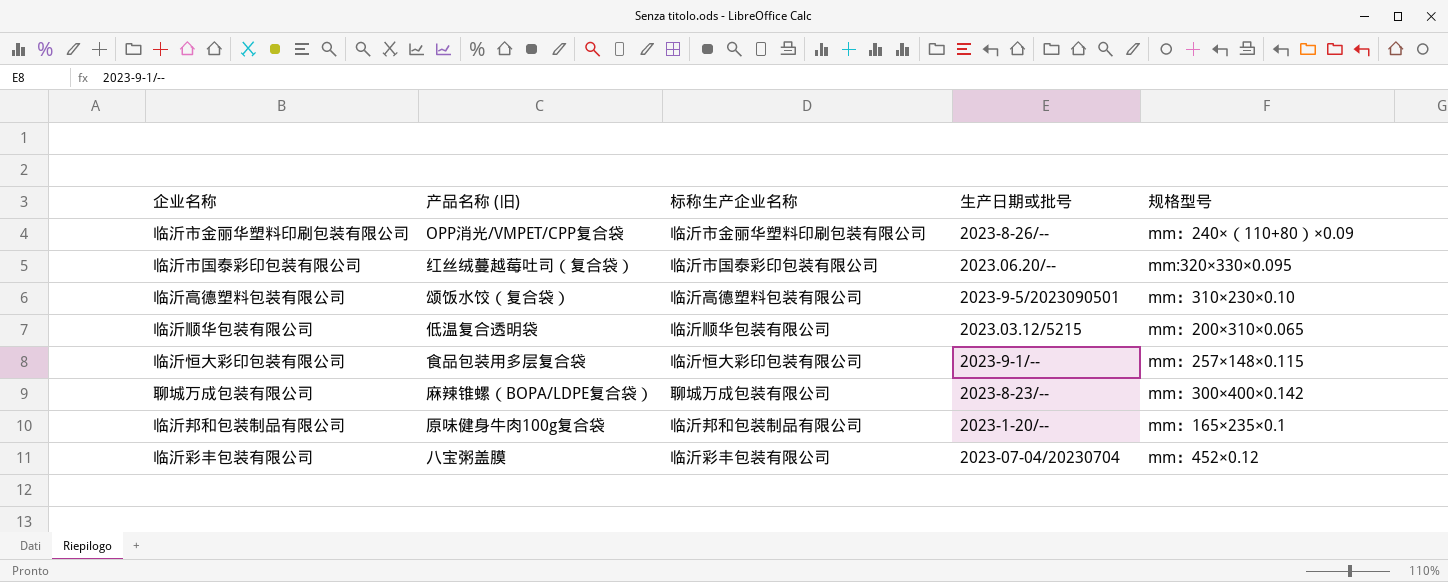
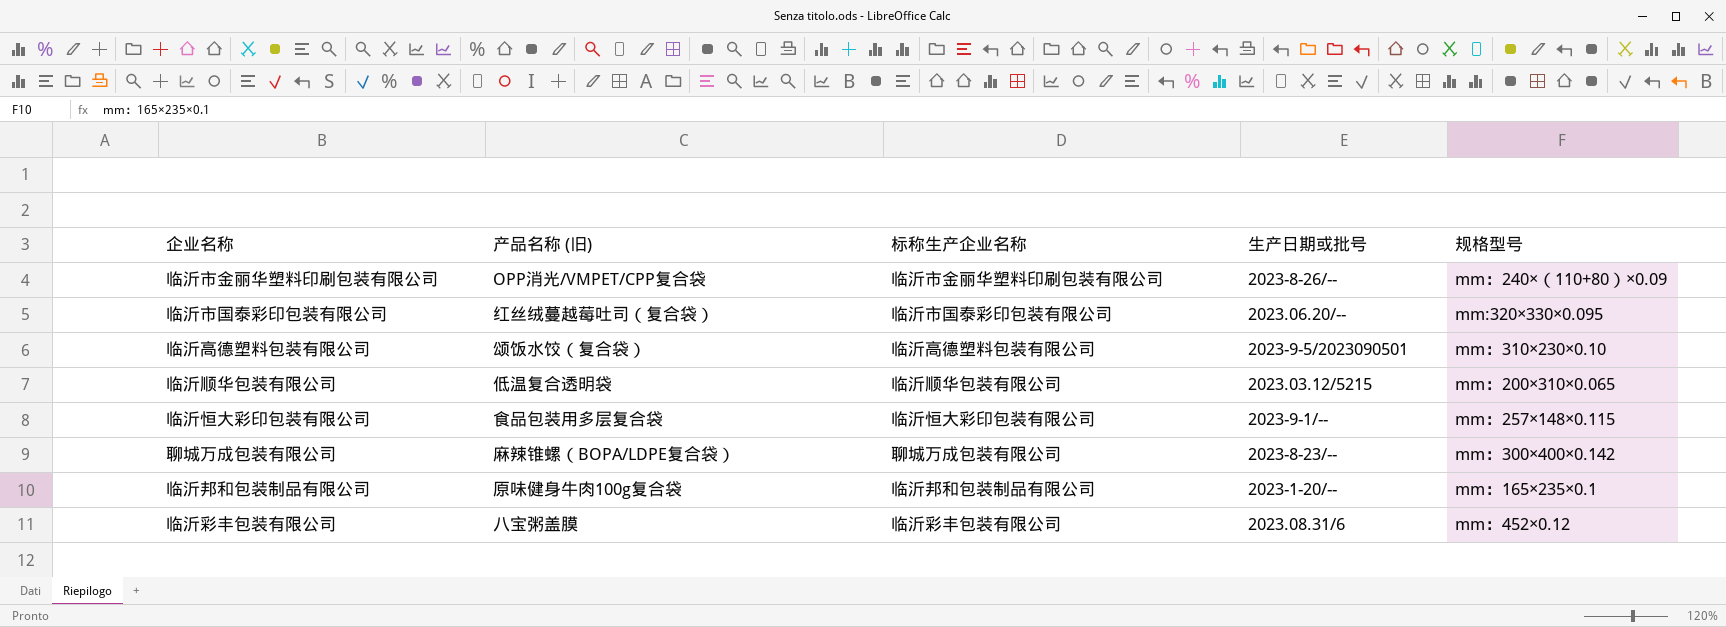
临沂彩丰包装有限公司 | 生产日期或批号: 2023-07-04/20230704 -> 2023.08.31/6

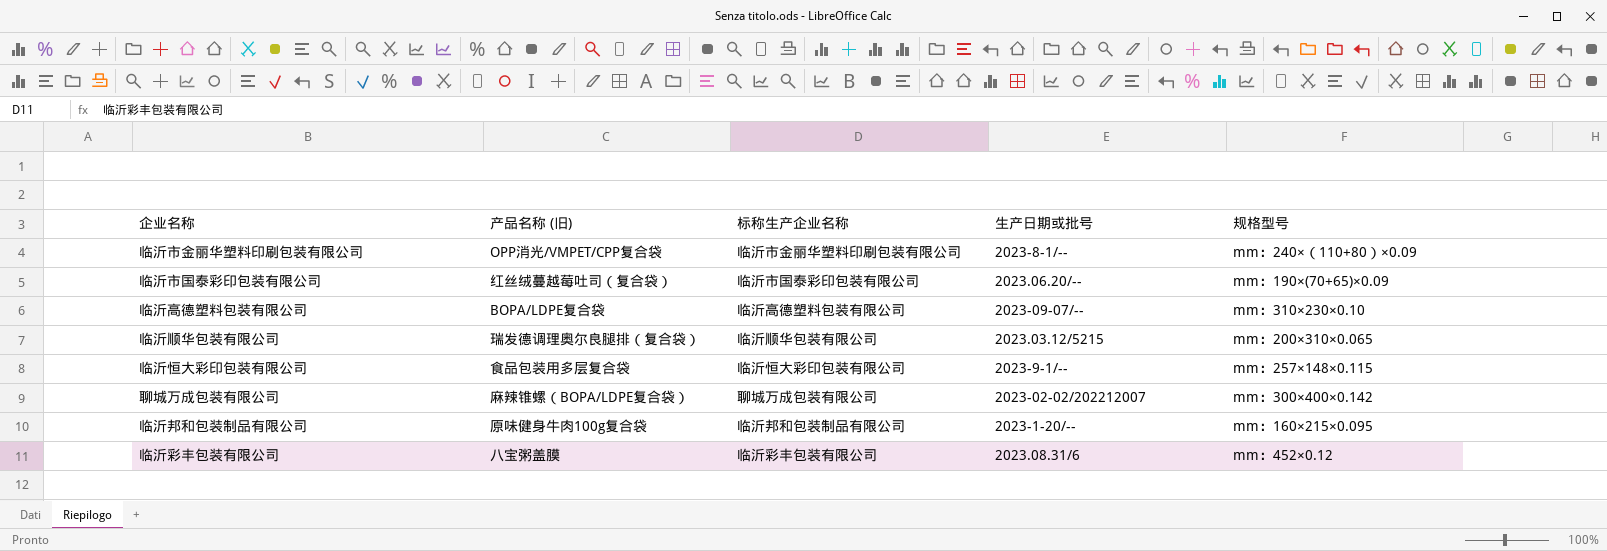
临沂市金丽华塑料印刷包装有限公司 | 生产日期或批号: 2023-8-26/-- -> 2023-8-1/--
临沂市国泰彩印包装有限公司 | 规格型号: mm:320×330×0.095 -> mm：190×(70+65)×0.09
临沂高德塑料包装有限公司 | 产品名称 (旧): 颂饭水饺（复合袋） -> BOPA/LDPE复合袋
临沂高德塑料包装有限公司 | 生产日期或批号: 2023-9-5/2023090501 -> 2023-09-07/--
临沂顺华包装有限公司 | 产品名称 (旧): 低温复合透明袋 -> 瑞发德调理奥尔良腿排（复合袋）
聊城万成包装有限公司 | 生产日期或批号: 2023-8-23/-- -> 2023-02-02/202212007
临沂邦和包装制品有限公司 | 规格型号: mm：165×235×0.1 -> mm：160×215×0.095

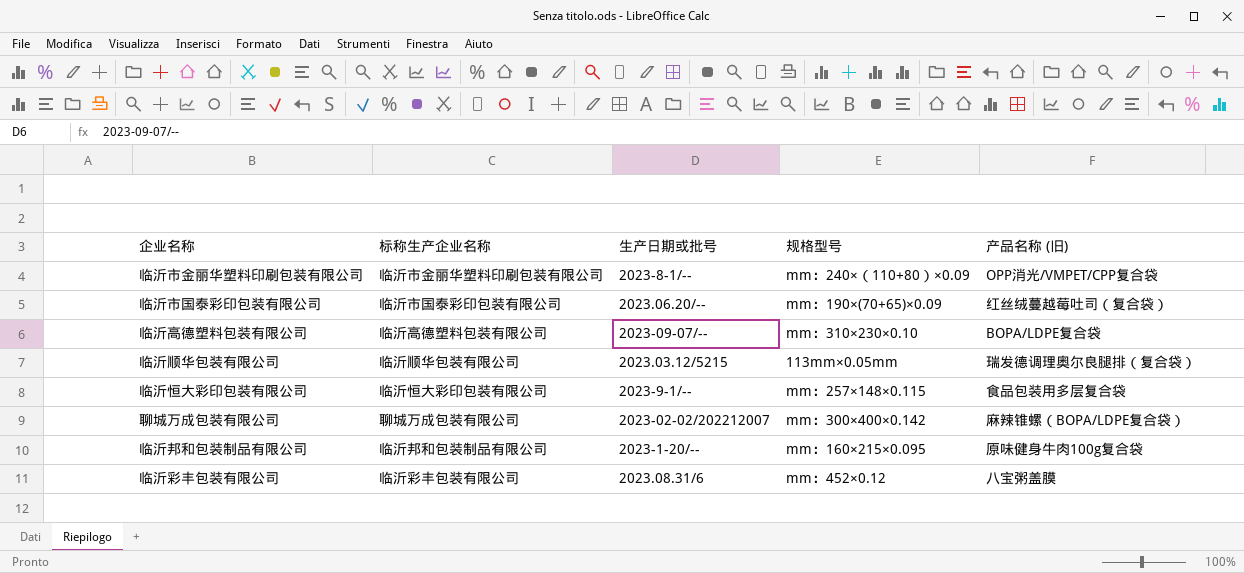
column 产品名称 (旧) | position: 2 -> 5
临沂顺华包装有限公司 | 规格型号: mm：200×310×0.065 -> 113mm×0.05mm

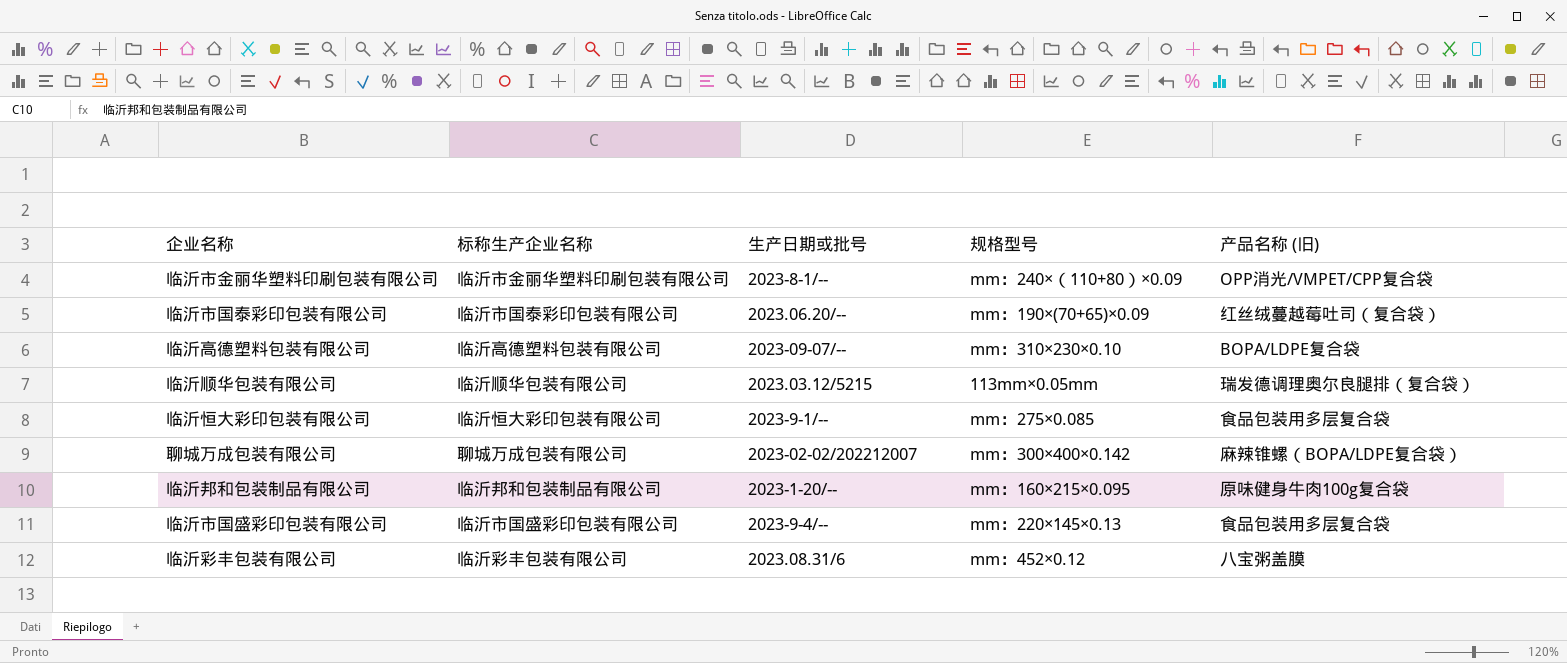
临沂恒大彩印包装有限公司 | 规格型号: mm：257×148×0.115 -> mm：275×0.085
row 临沂市国盛彩印包装有限公司: none -> 临沂市国盛彩印包装有限公司 | 2023-9-4/-- | mm：220×145×0.13 | 食品包装用多层复合袋

